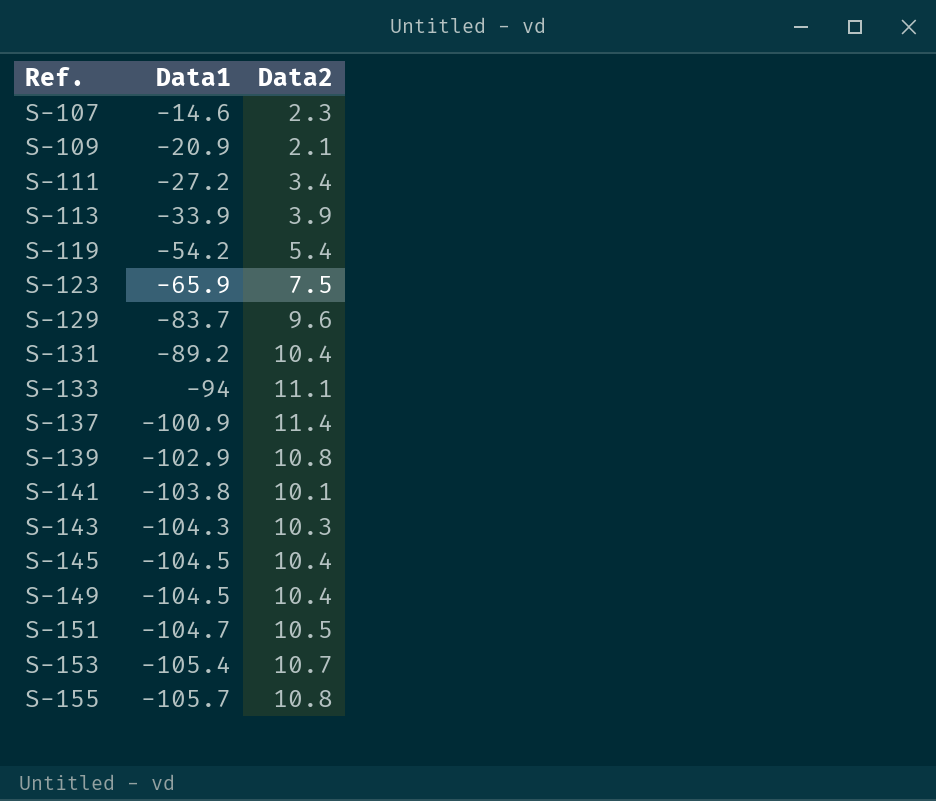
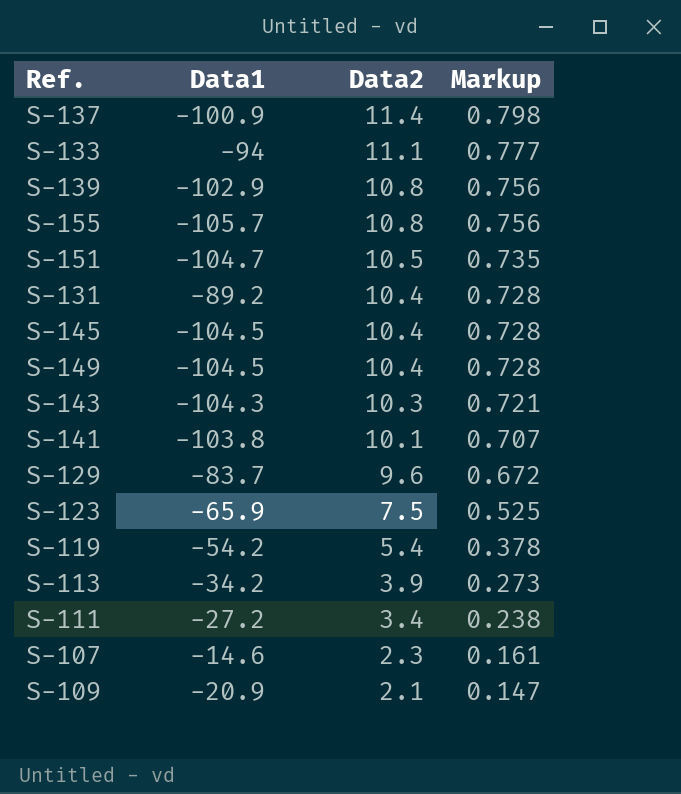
row order: Ref. ascending -> Data2 descending
column Markup | formula: none -> [Data2] * 0.07
row S-153: -105.4 | 10.7 -> none
S-113 | Data1: -33.9 -> -34.2

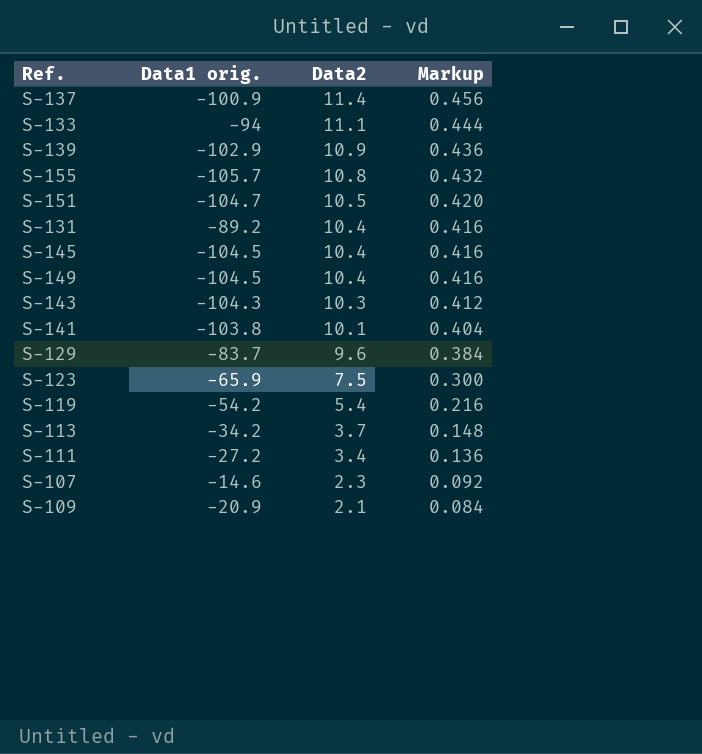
column name: Data1 -> Data1 orig.
column Markup | formula: [Data2] * 0.07 -> [Data2] * 0.04
S-139 | Data2: 10.8 -> 10.9
S-113 | Data2: 3.9 -> 3.7

